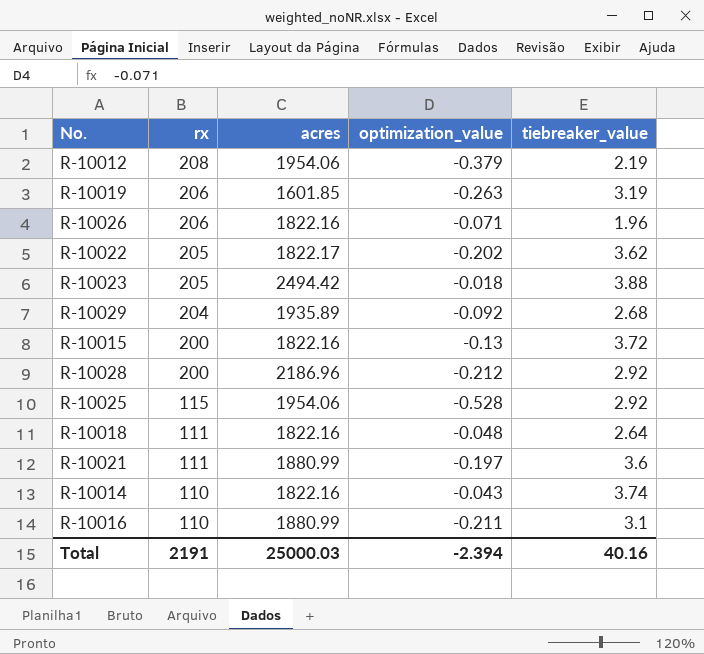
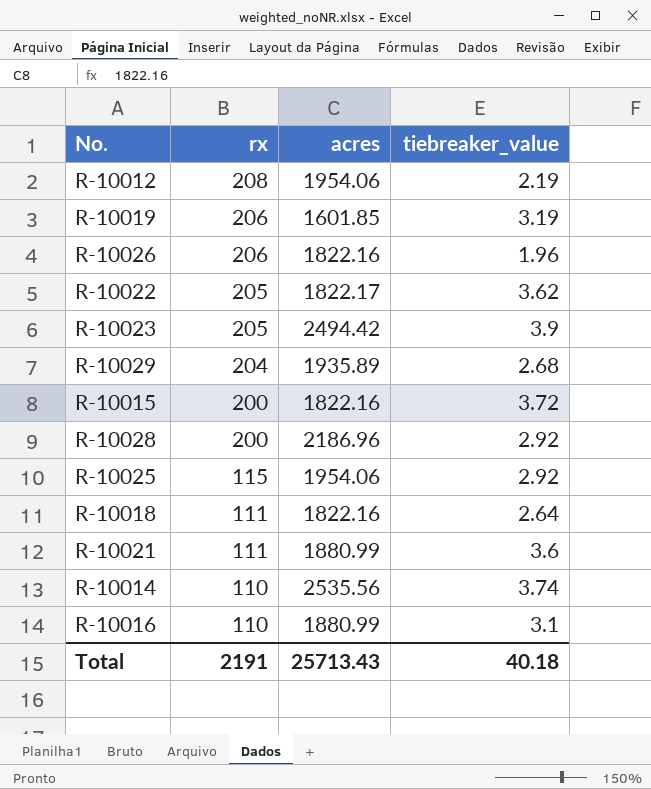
column optimization_value | position: 4 -> none
R-10023 | tiebreaker_value: 3.88 -> 3.9
R-10014 | acres: 1822.16 -> 2535.56
Total | acres: 25000.03 -> 25713.43
Total | tiebreaker_value: 40.16 -> 40.18

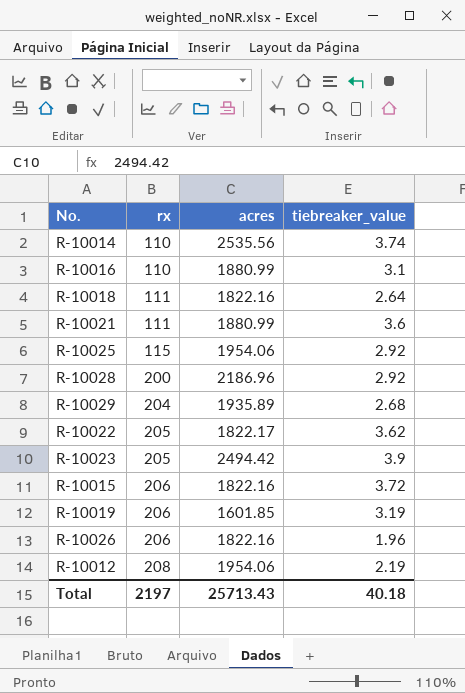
row order: rx descending -> rx ascending
R-10015 | rx: 200 -> 206
Total | rx: 2191 -> 2197

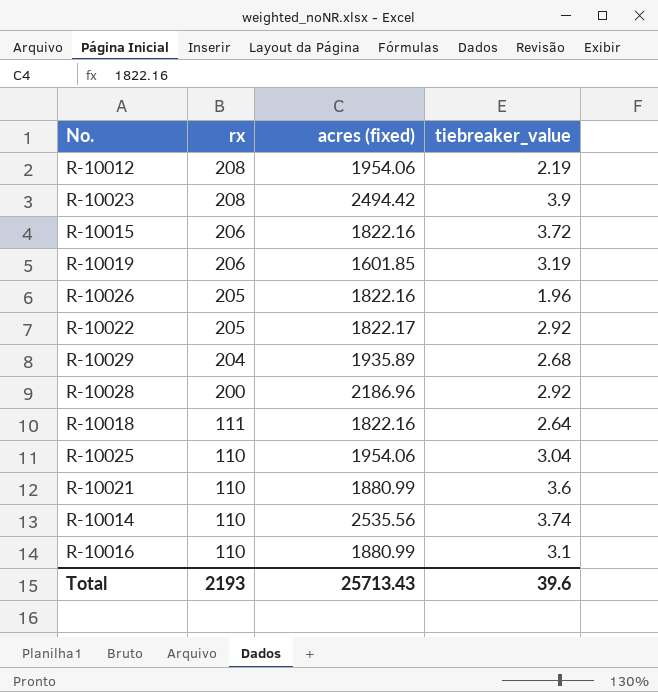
row order: rx ascending -> rx descending
column name: acres -> acres (fixed)
R-10023 | rx: 205 -> 208
R-10026 | rx: 206 -> 205
R-10022 | tiebreaker_value: 3.62 -> 2.92
R-10025 | rx: 115 -> 110
R-10025 | tiebreaker_value: 2.92 -> 3.04
R-10021 | rx: 111 -> 110
Total | rx: 2197 -> 2193
Total | tiebreaker_value: 40.18 -> 39.6

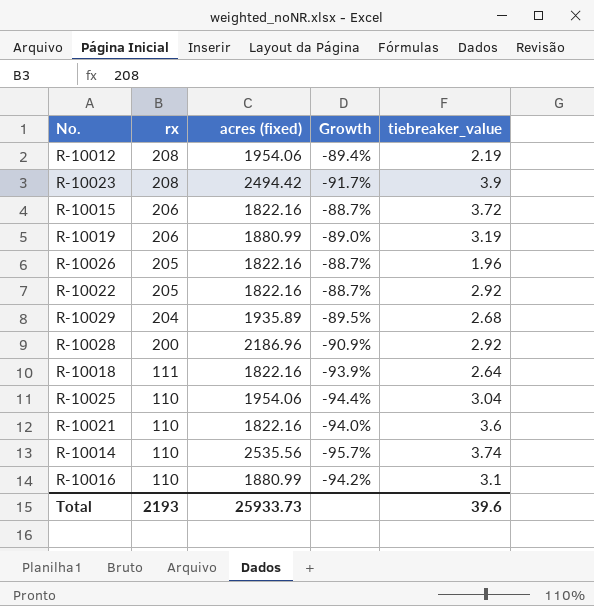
column Growth | formula: none -> ([rx] - [acres (fixed)]) / [acres (fixed)]
R-10019 | acres (fixed): 1601.85 -> 1880.99
R-10022 | acres (fixed): 1822.17 -> 1822.16
R-10021 | acres (fixed): 1880.99 -> 1822.16
Total | acres (fixed): 25713.43 -> 25933.73

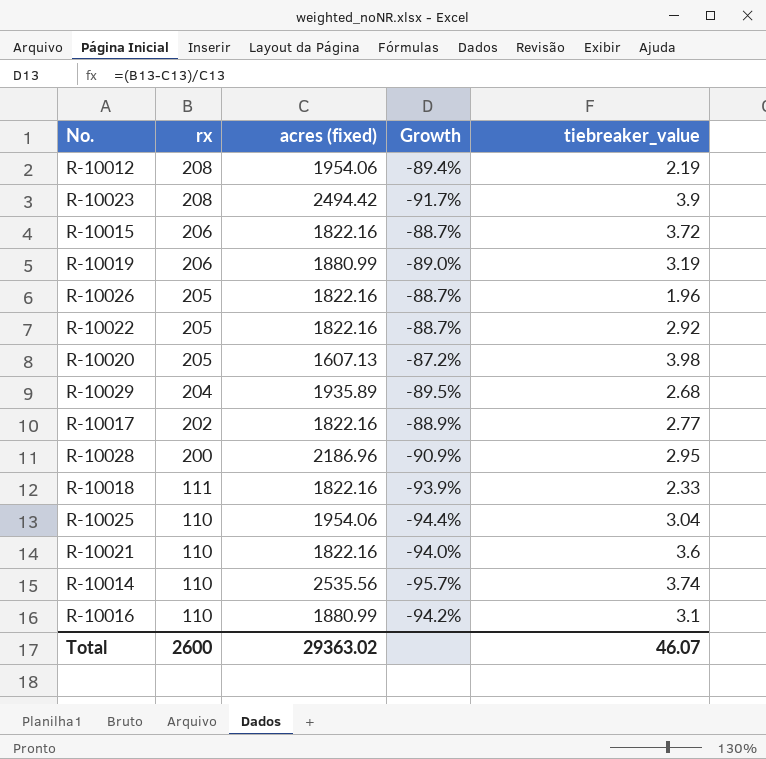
row R-10020: none -> 205 | 1607.13 | -87.2% | 3.98
row R-10017: none -> 202 | 1822.16 | -88.9% | 2.77
R-10028 | tiebreaker_value: 2.92 -> 2.95
R-10018 | tiebreaker_value: 2.64 -> 2.33
Total | rx: 2193 -> 2600
Total | acres (fixed): 25933.73 -> 29363.02
Total | tiebreaker_value: 39.6 -> 46.07

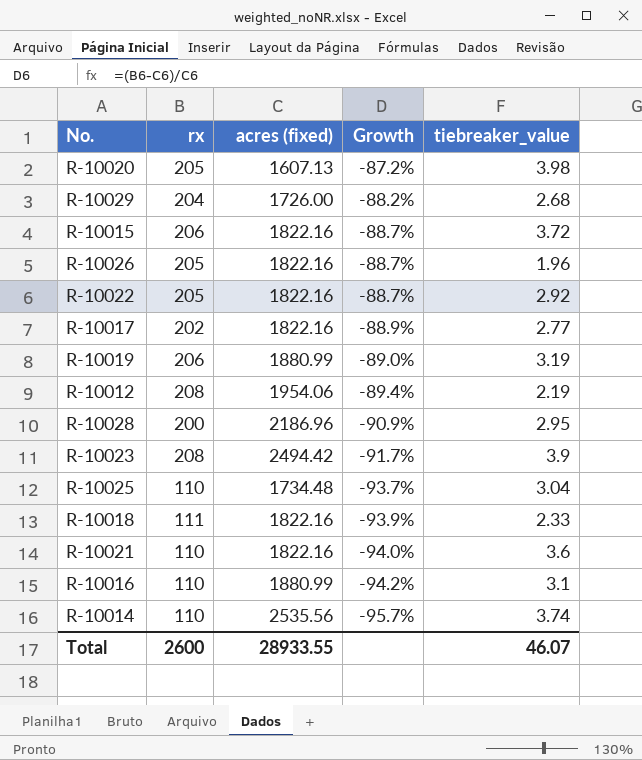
row order: rx descending -> Growth descending
R-10029 | acres (fixed): 1935.89 -> 1726.00
R-10029 | Growth: -89.5% -> -88.2%
R-10025 | acres (fixed): 1954.06 -> 1734.48
R-10025 | Growth: -94.4% -> -93.7%
Total | acres (fixed): 29363.02 -> 28933.55

